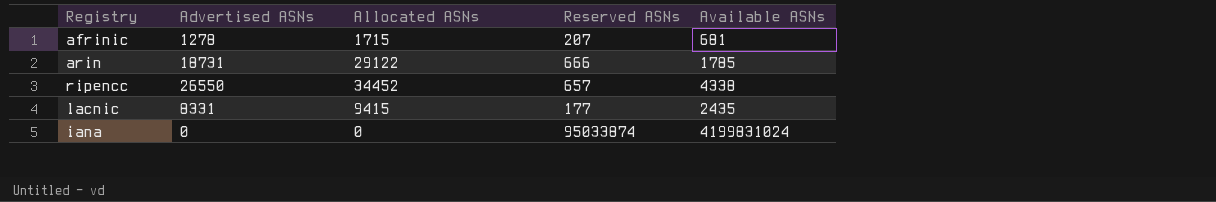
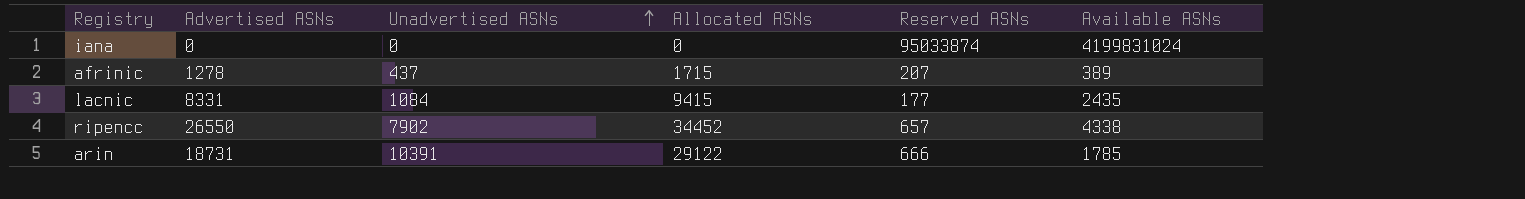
row order: none -> Unadvertised ASNs ascending
column Unadvertised ASNs | formula: none -> [Allocated ASNs] - [Advertised ASNs]
afrinic | Available ASNs: 681 -> 389

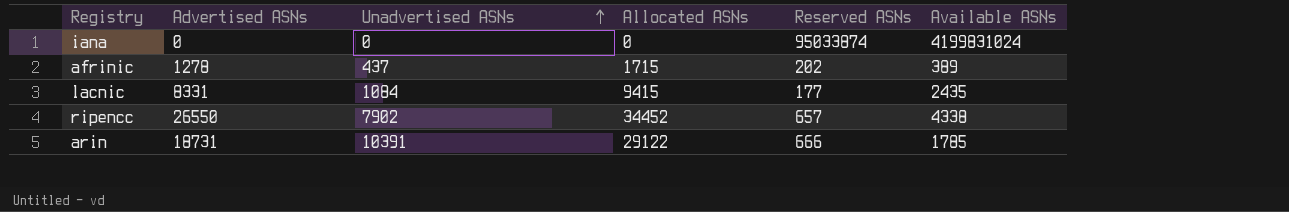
afrinic | Reserved ASNs: 207 -> 202

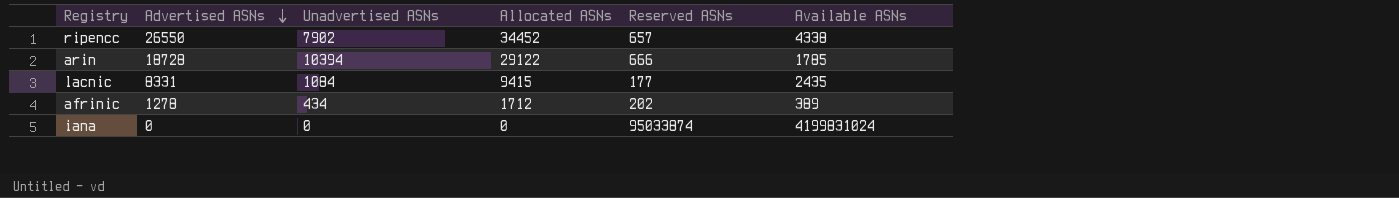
row order: Unadvertised ASNs ascending -> Advertised ASNs descending
arin | Advertised ASNs: 18731 -> 18728
arin | Unadvertised ASNs: 10391 -> 10394
afrinic | Unadvertised ASNs: 437 -> 434
afrinic | Allocated ASNs: 1715 -> 1712

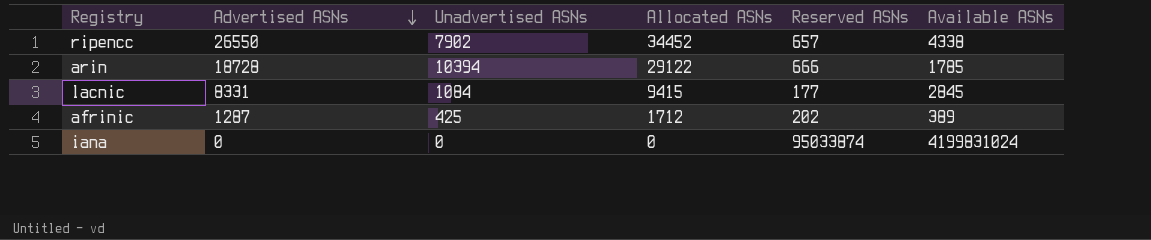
lacnic | Available ASNs: 2435 -> 2845
afrinic | Advertised ASNs: 1278 -> 1287
afrinic | Unadvertised ASNs: 434 -> 425

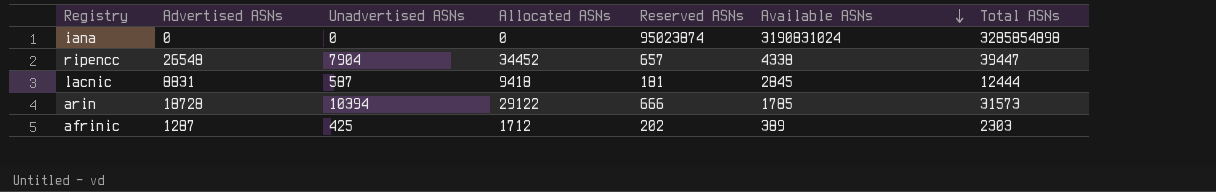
row order: Advertised ASNs descending -> Available ASNs descending
column Total ASNs | formula: none -> [Allocated ASNs] + [Reserved ASNs] + [Available ASNs]
iana | Reserved ASNs: 95033874 -> 95023874
iana | Available ASNs: 4199831024 -> 3190831024
ripencc | Advertised ASNs: 26550 -> 26548
ripencc | Unadvertised ASNs: 7902 -> 7904
lacnic | Advertised ASNs: 8331 -> 8831
lacnic | Unadvertised ASNs: 1084 -> 587
lacnic | Allocated ASNs: 9415 -> 9418
lacnic | Reserved ASNs: 177 -> 181

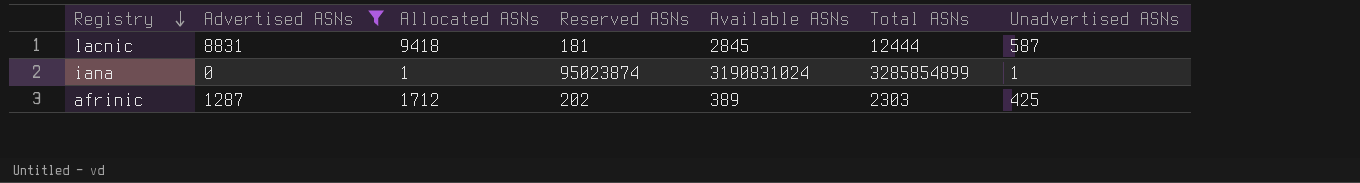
filter: none -> Advertised ASNs <= 8831
row order: Available ASNs descending -> Registry descending
column Unadvertised ASNs | position: 3 -> 7
iana | Allocated ASNs: 0 -> 1
iana | Total ASNs: 3285854898 -> 3285854899
iana | Unadvertised ASNs: 0 -> 1

